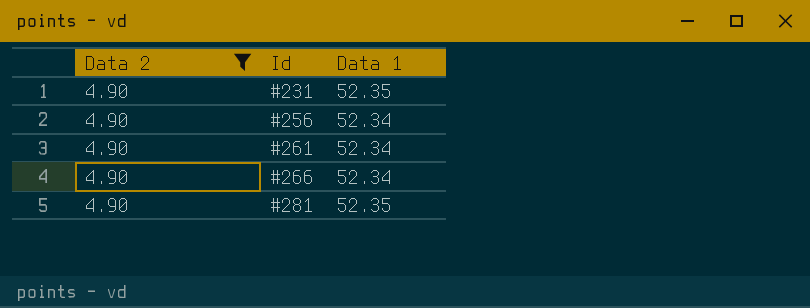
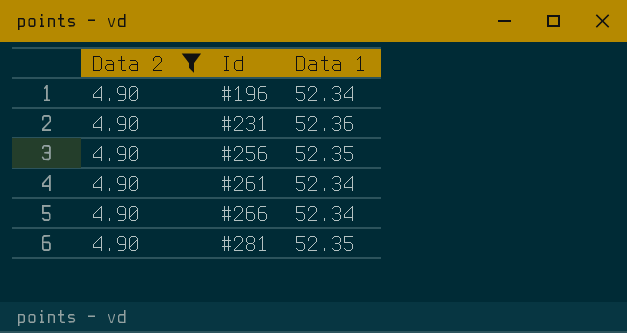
row #196: none -> 4.90 | 52.34
#231 | Data 1: 52.35 -> 52.36
#256 | Data 1: 52.34 -> 52.35

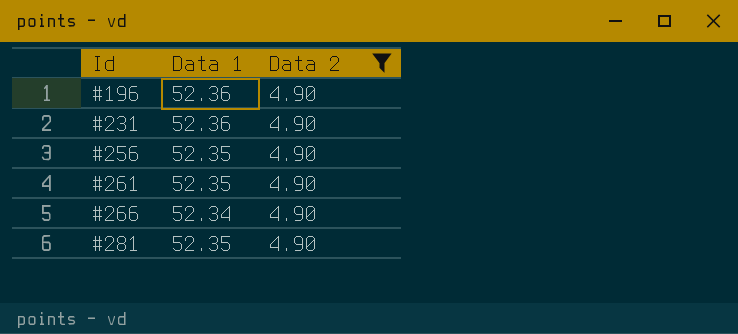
column Data 2 | position: 1 -> 3
#196 | Data 1: 52.34 -> 52.36
#261 | Data 1: 52.34 -> 52.35

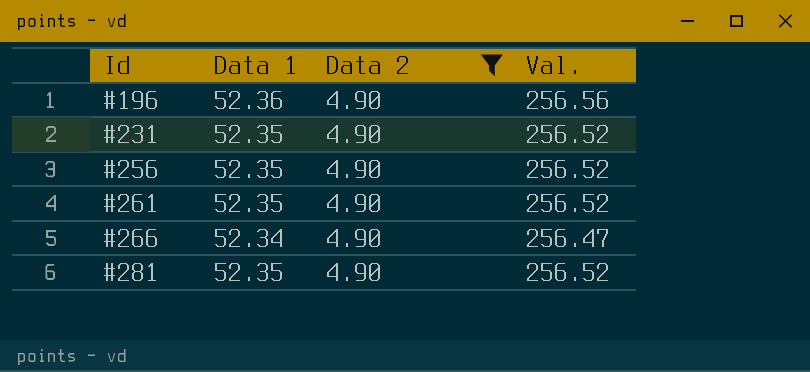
column Val. | formula: none -> [Data 1] * [Data 2]
#231 | Data 1: 52.36 -> 52.35

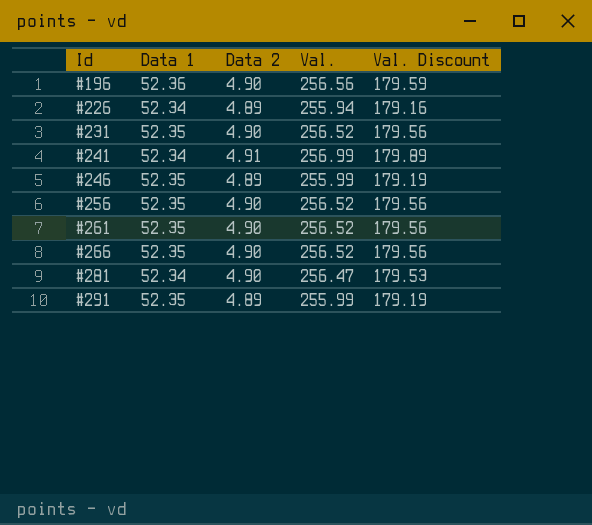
filter: Data 2 = 4.90 -> none
column Val. Discount | formula: none -> [Val.] * 0.7
#266 | Data 1: 52.34 -> 52.35
#266 | Val.: 256.47 -> 256.52
#281 | Data 1: 52.35 -> 52.34
#281 | Val.: 256.52 -> 256.47

